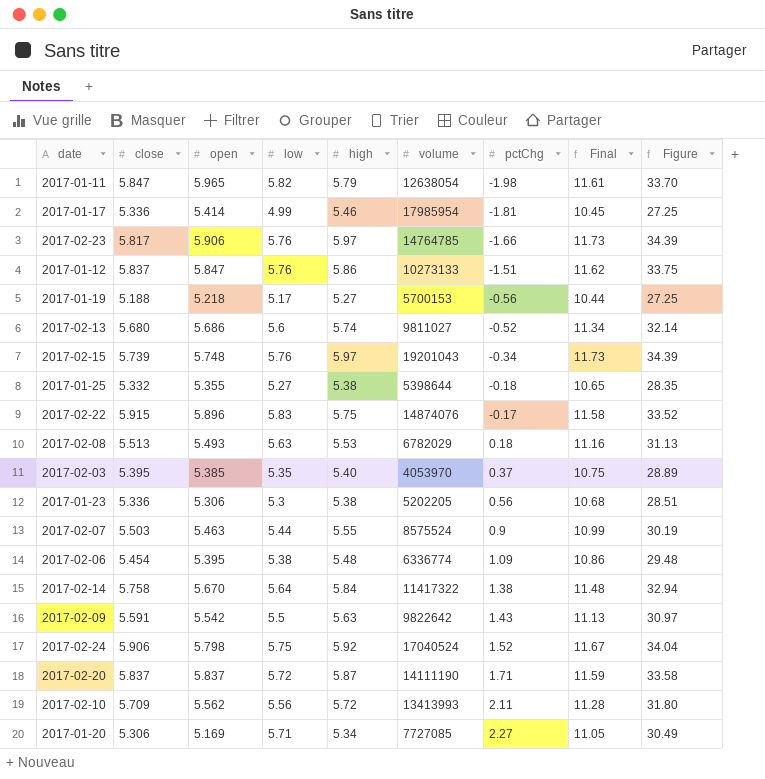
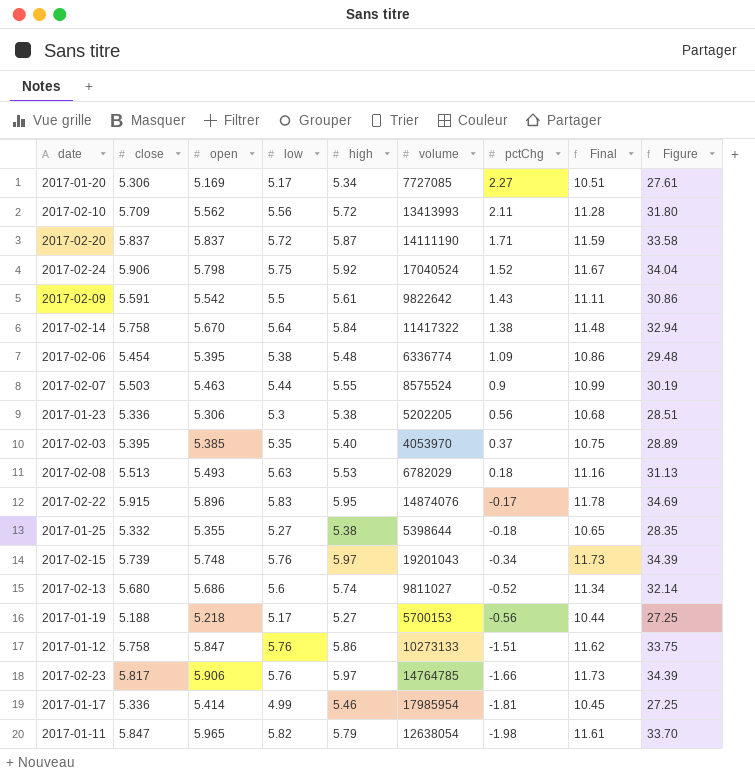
row order: pctChg ascending -> pctChg descending
2017-01-20 | low: 5.71 -> 5.17
2017-01-20 | Final: 11.05 -> 10.51
2017-01-20 | Figure: 30.49 -> 27.61
2017-02-09 | high: 5.63 -> 5.61
2017-02-09 | Final: 11.13 -> 11.11
2017-02-09 | Figure: 30.97 -> 30.86
2017-02-22 | high: 5.75 -> 5.95
2017-02-22 | Final: 11.58 -> 11.78
2017-02-22 | Figure: 33.52 -> 34.69
2017-01-12 | close: 5.837 -> 5.758

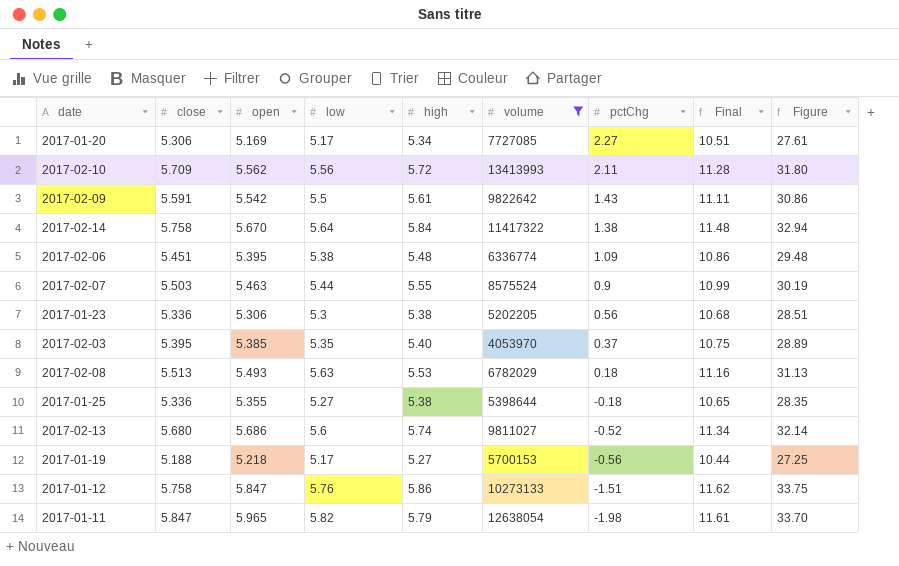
filter: none -> volume <= 13413993
2017-02-06 | close: 5.454 -> 5.451
2017-01-25 | close: 5.332 -> 5.336

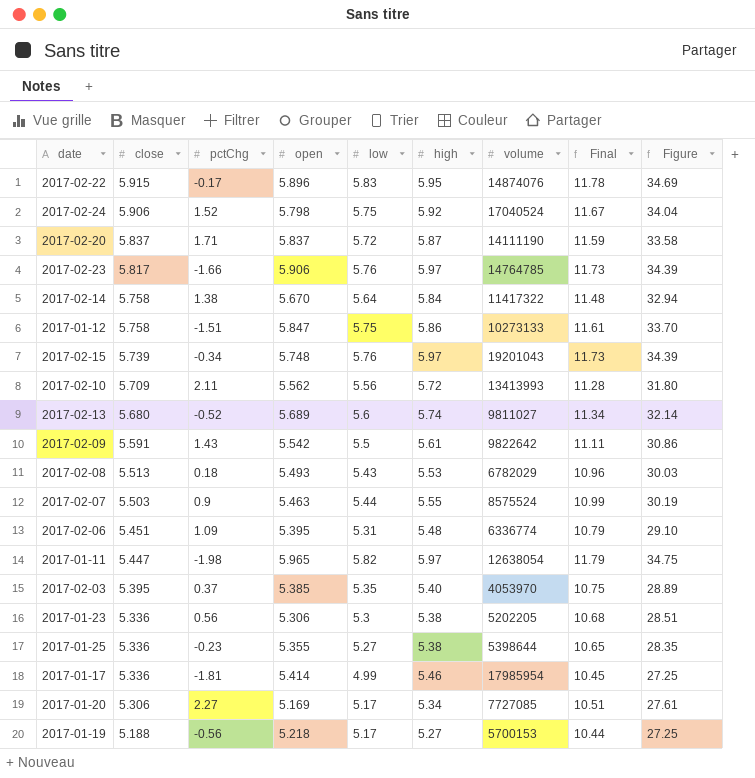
filter: volume <= 13413993 -> none
row order: pctChg descending -> close descending
column pctChg | position: 7 -> 3
2017-01-12 | low: 5.76 -> 5.75
2017-01-12 | Final: 11.62 -> 11.61
2017-01-12 | Figure: 33.75 -> 33.70
2017-02-13 | open: 5.686 -> 5.689
2017-02-08 | low: 5.63 -> 5.43
2017-02-08 | Final: 11.16 -> 10.96
2017-02-08 | Figure: 31.13 -> 30.03
2017-02-06 | low: 5.38 -> 5.31
2017-02-06 | Final: 10.86 -> 10.79
2017-02-06 | Figure: 29.48 -> 29.10
2017-01-11 | close: 5.847 -> 5.447
2017-01-11 | high: 5.79 -> 5.97
2017-01-11 | Final: 11.61 -> 11.79
2017-01-11 | Figure: 33.70 -> 34.75
2017-01-25 | pctChg: -0.18 -> -0.23

